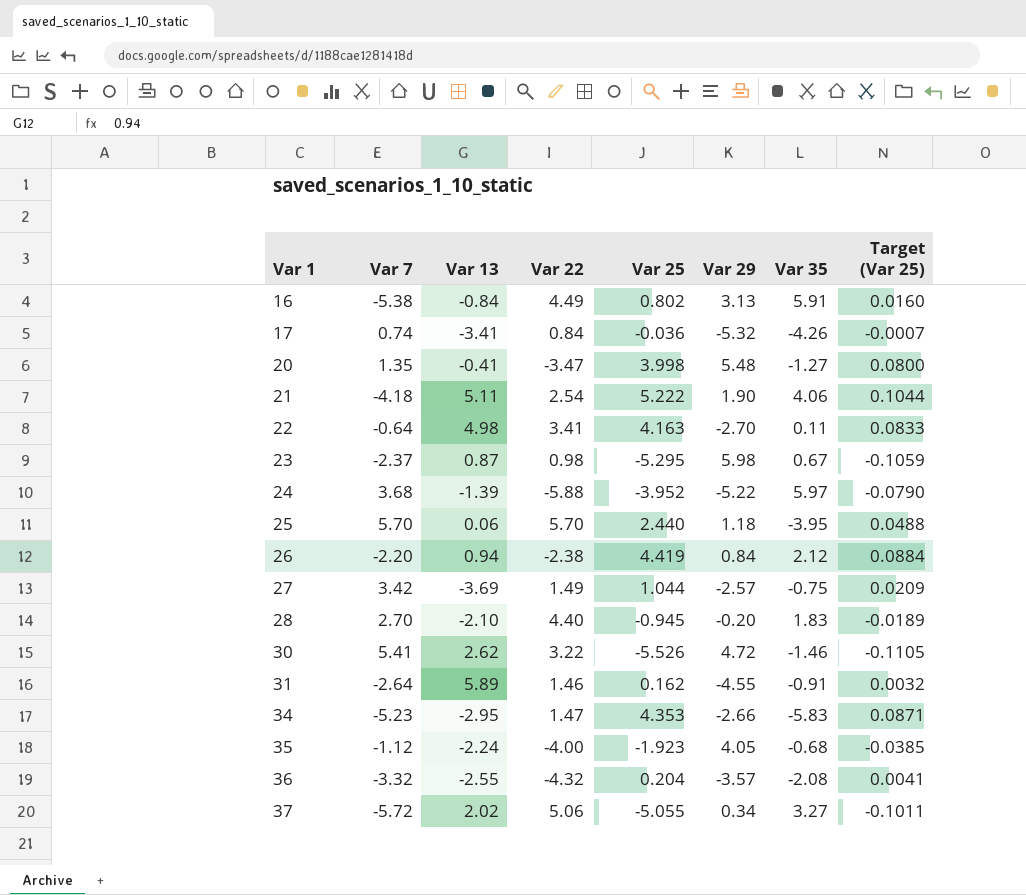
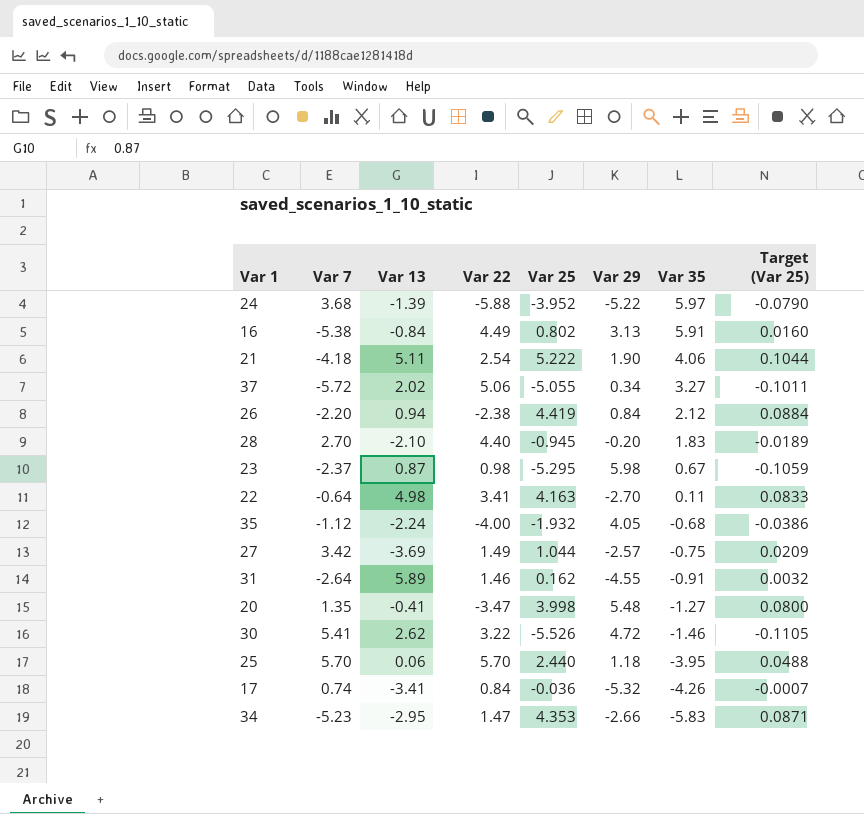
row order: Var 1 ascending -> Var 35 descending
row 36: -3.32 | -2.55 | -4.32 | 0.204 | -3.57 | -2.08 | 0.0041 -> none
35 | Var 25: -1.923 -> -1.932
35 | Target (Var 25): -0.0385 -> -0.0386

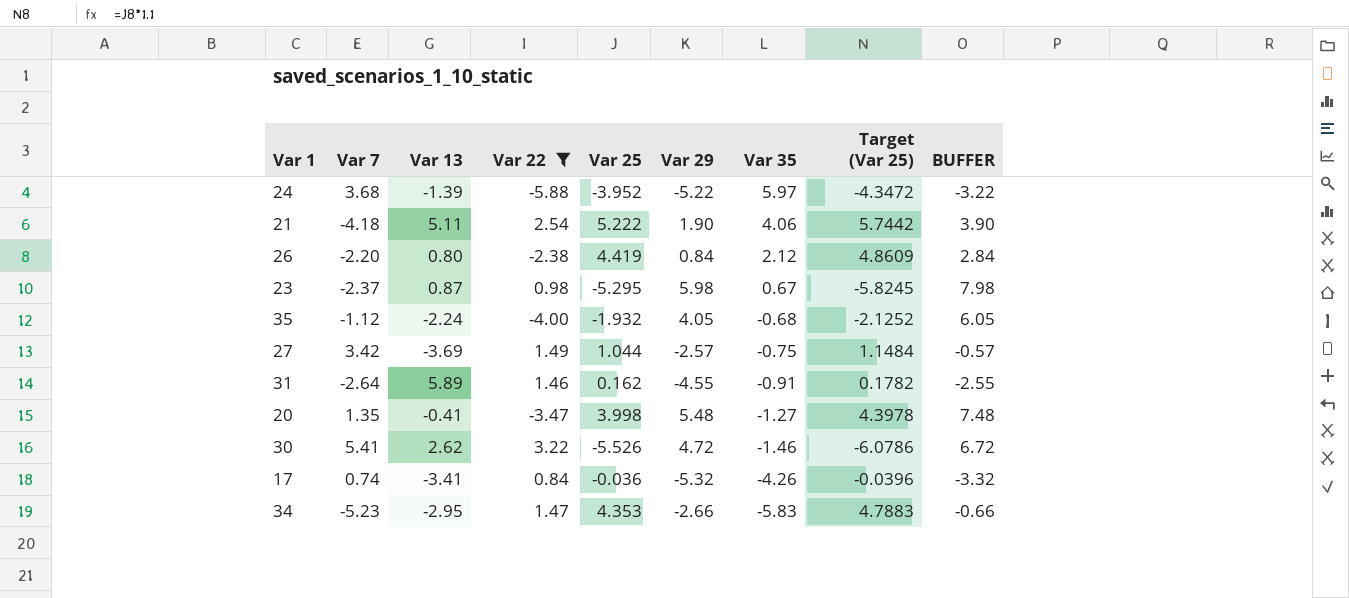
filter: none -> Var 22 <= 3.22
column Target (Var 25) | formula: [Var 25] * 0.02 -> [Var 25] * 1.1
column BUFFER | formula: none -> [Var 29] + 2
26 | Var 13: 0.94 -> 0.80

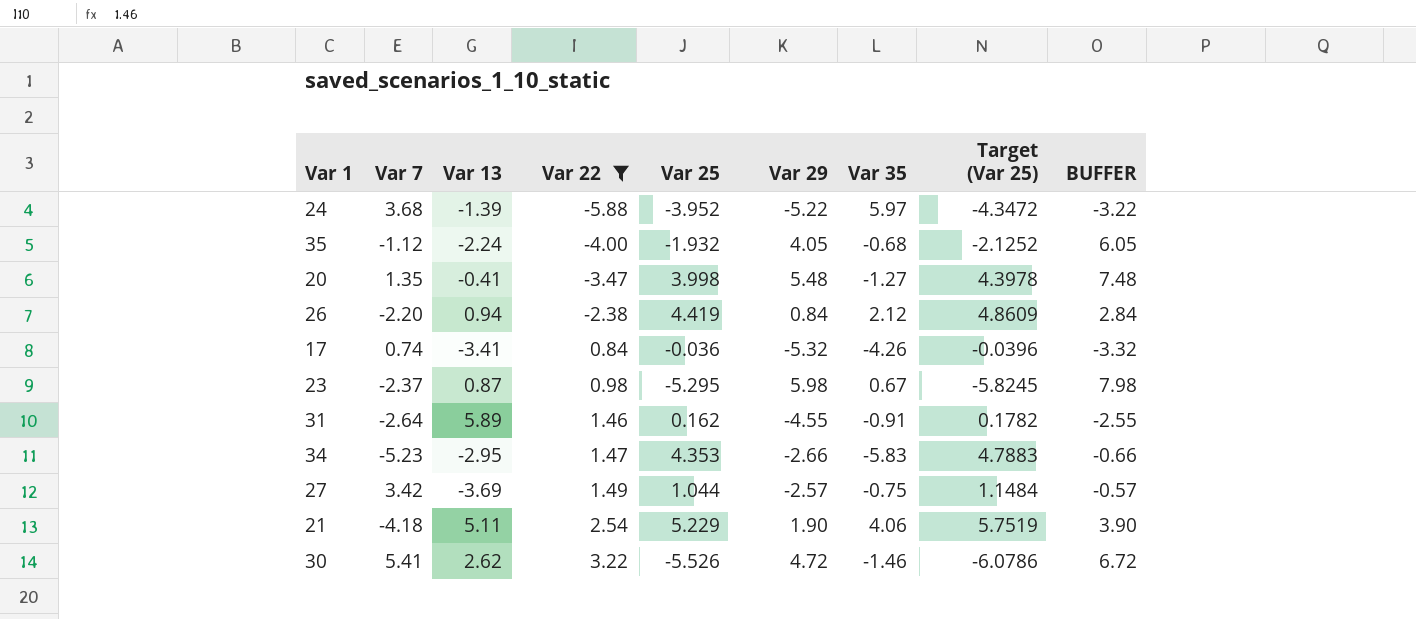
row order: Var 35 descending -> Var 22 ascending
26 | Var 13: 0.80 -> 0.94
21 | Var 25: 5.222 -> 5.229
21 | Target (Var 25): 5.7442 -> 5.7519

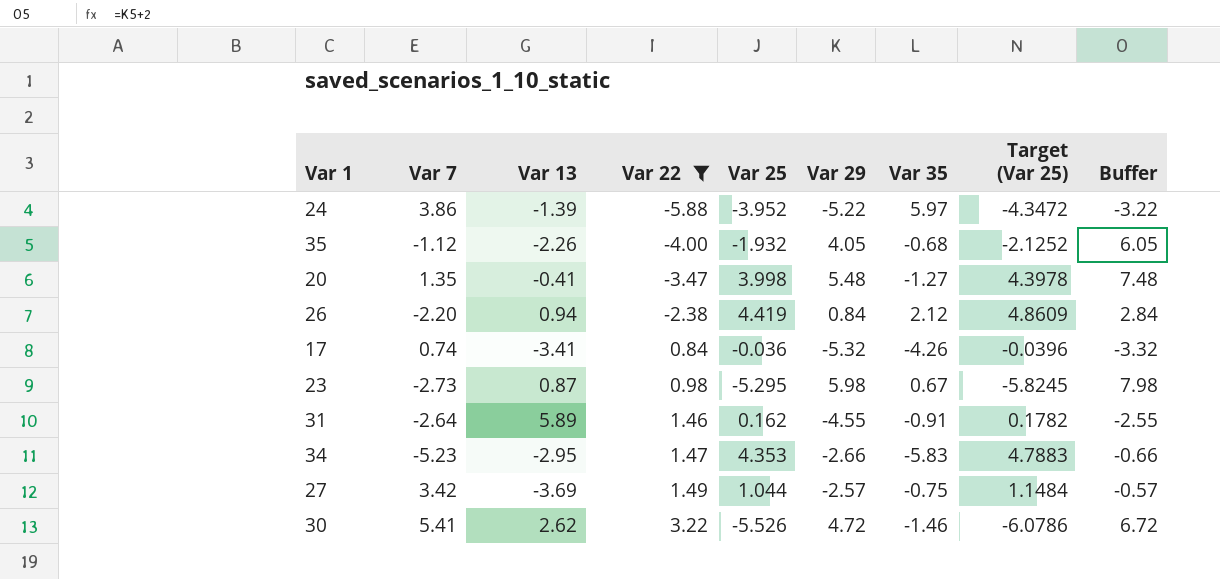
column name: BUFFER -> Buffer
row 21: -4.18 | 5.11 | 2.54 | 5.229 | 1.90 | 4.06 | 5.7519 | 3.90 -> none
24 | Var 7: 3.68 -> 3.86
35 | Var 13: -2.24 -> -2.26
23 | Var 7: -2.37 -> -2.73

